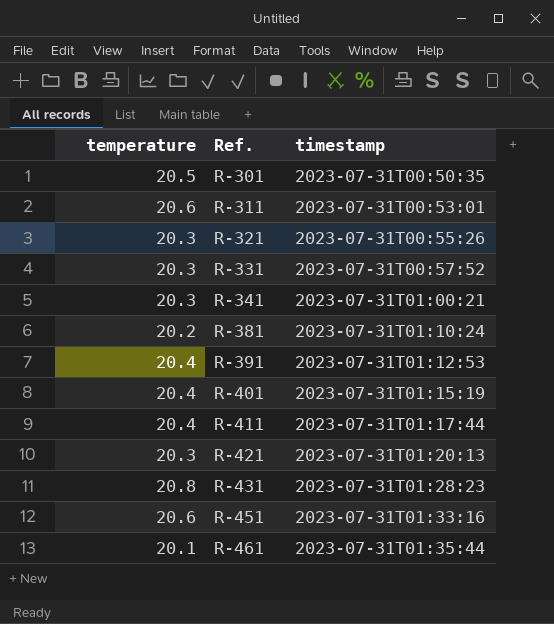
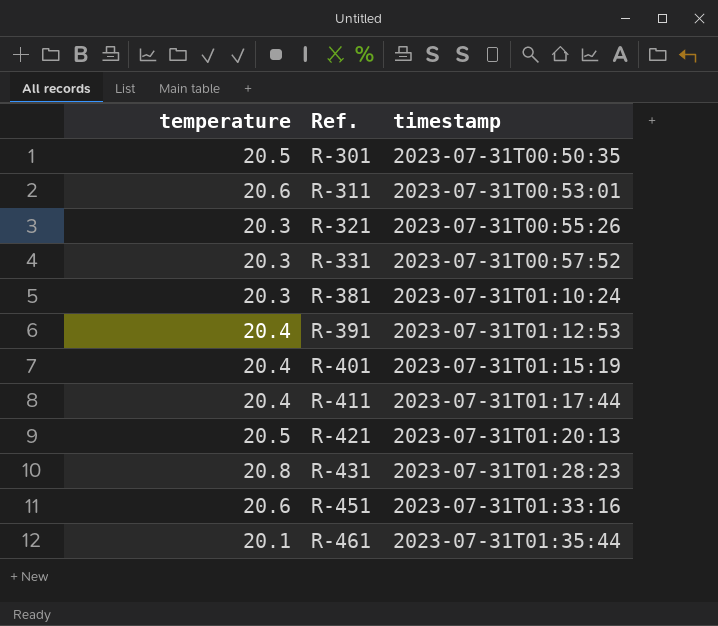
row R-341: 20.3 | 2023-07-31T01:00:21 -> none
R-381 | temperature: 20.2 -> 20.3
R-421 | temperature: 20.3 -> 20.5

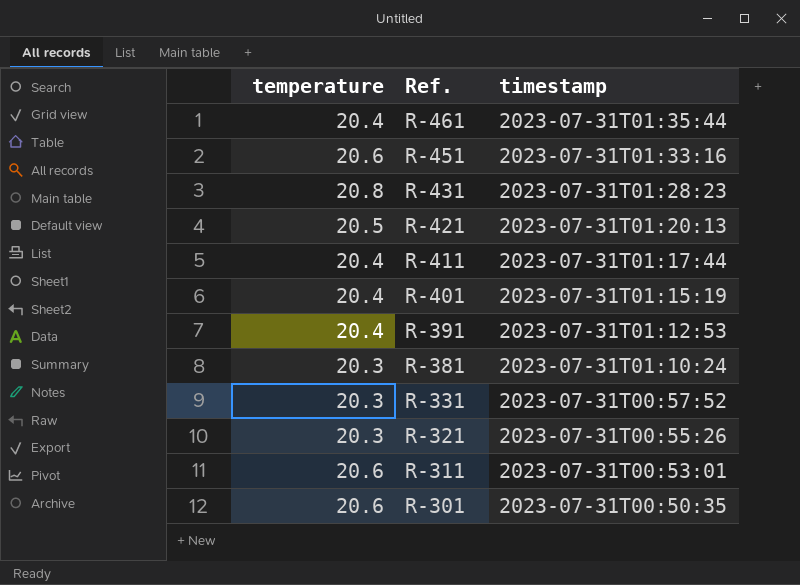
row order: Ref. ascending -> Ref. descending
R-461 | temperature: 20.1 -> 20.4
R-301 | temperature: 20.5 -> 20.6

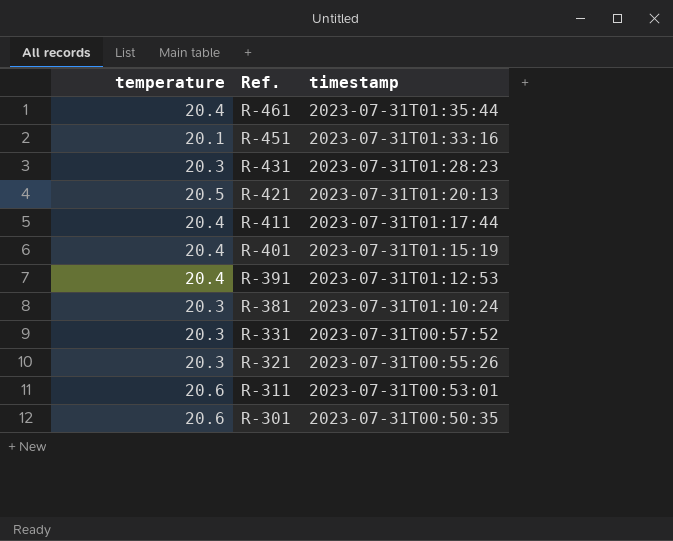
R-451 | temperature: 20.6 -> 20.1
R-431 | temperature: 20.8 -> 20.3

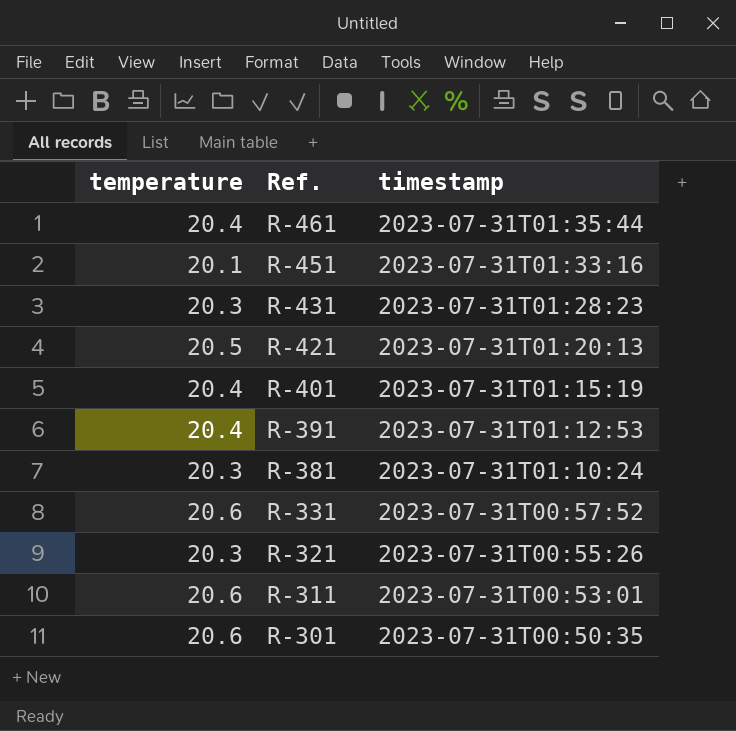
row R-411: 20.4 | 2023-07-31T01:17:44 -> none
R-331 | temperature: 20.3 -> 20.6

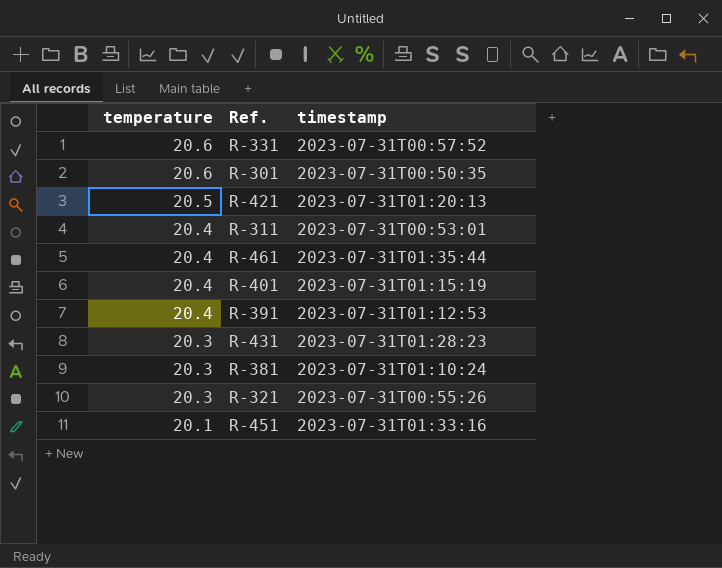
row order: Ref. descending -> temperature descending
R-311 | temperature: 20.6 -> 20.4

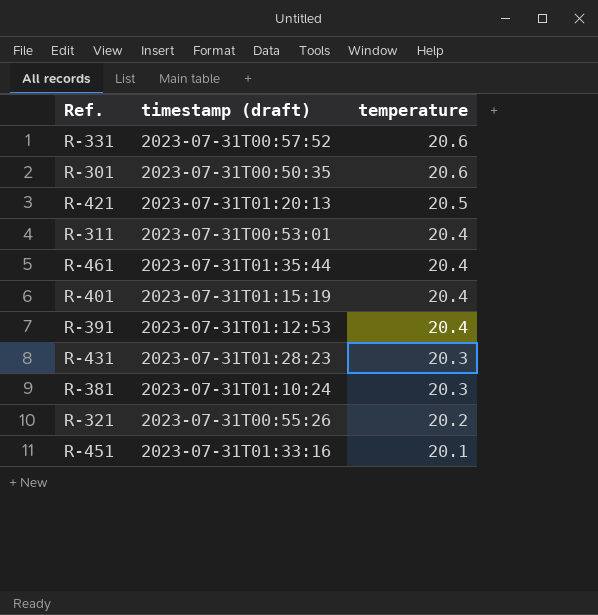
column name: timestamp -> timestamp (draft)
column temperature | position: 1 -> 3
R-321 | temperature: 20.3 -> 20.2

